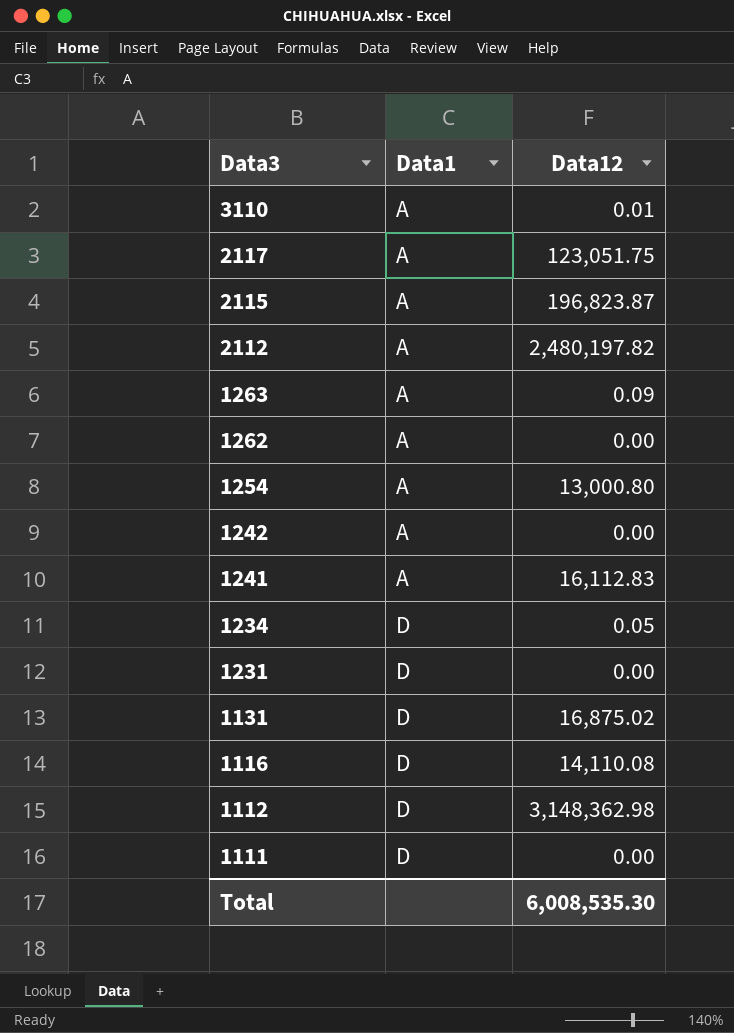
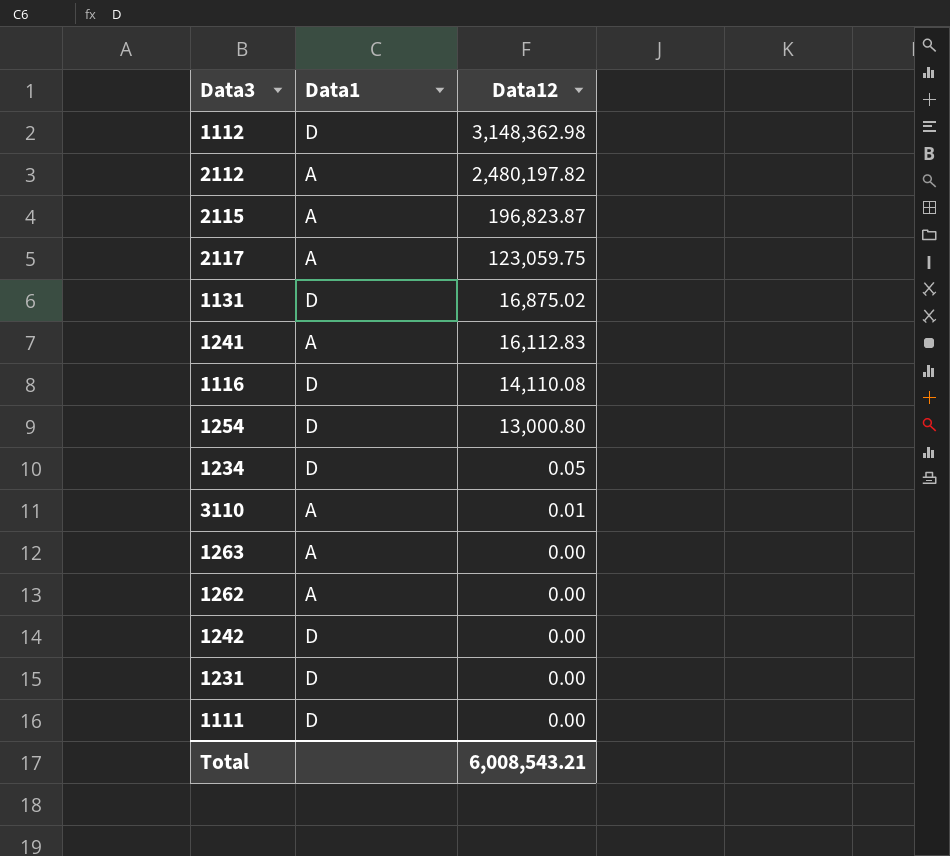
row order: Data3 descending -> Data12 descending
2117 | Data12: 123,051.75 -> 123,059.75
1254 | Data1: A -> D
1263 | Data12: 0.09 -> 0.00
1242 | Data1: A -> D
Total | Data12: 6,008,535.30 -> 6,008,543.21

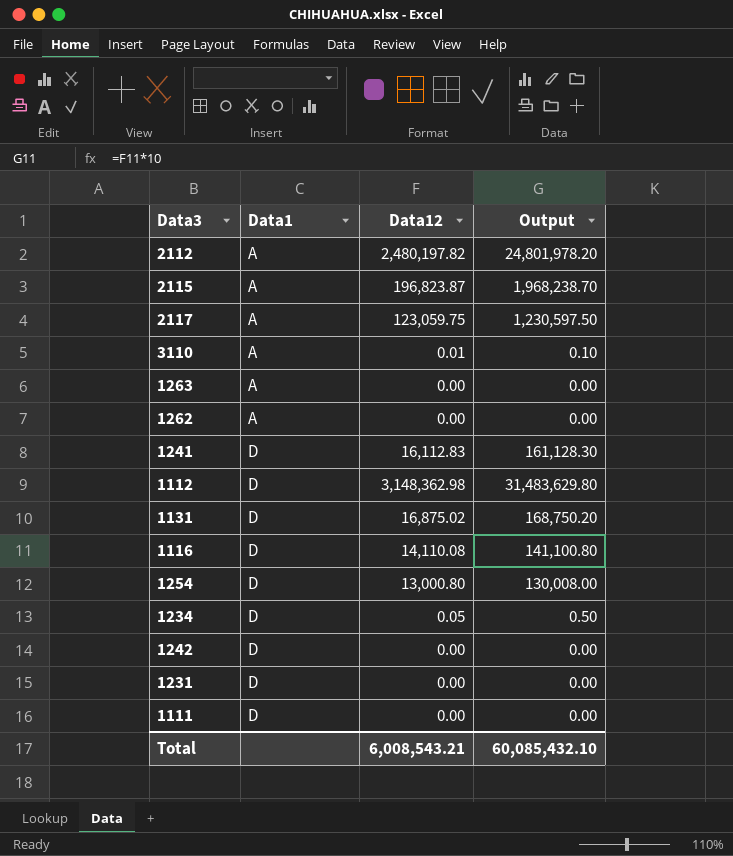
row order: Data12 descending -> Data1 ascending
column Output | formula: none -> [Data12] * 10
1241 | Data1: A -> D

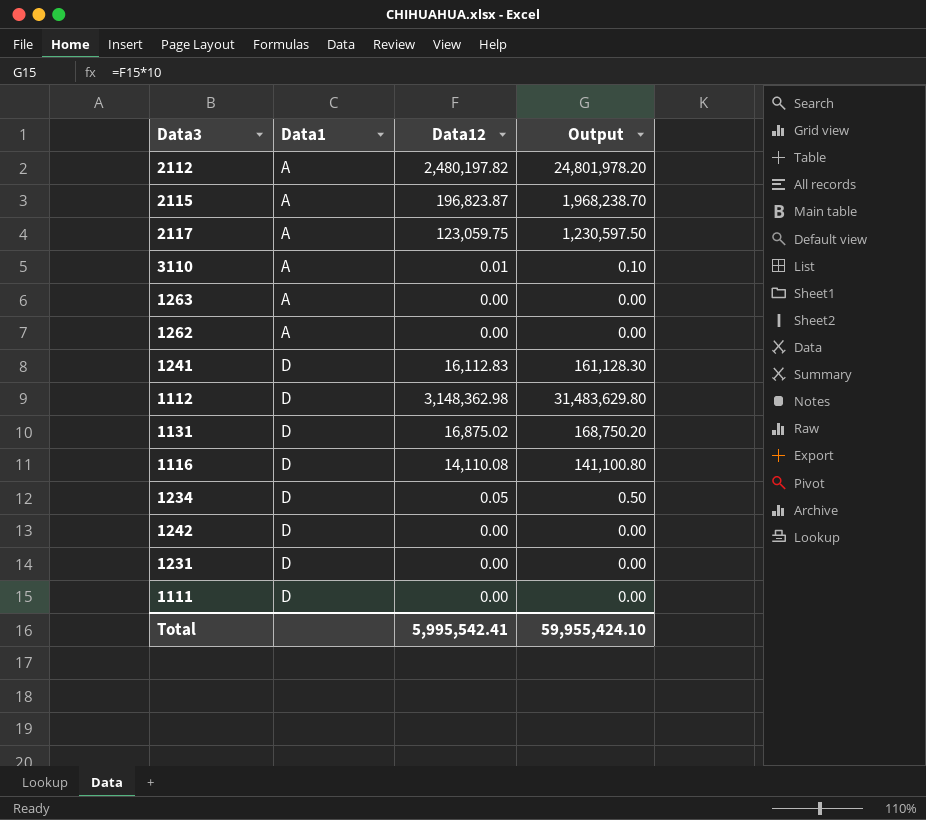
row 1254: D | 13,000.80 | 130,008.00 -> none
Total | Data12: 6,008,543.21 -> 5,995,542.41
Total | Output: 60,085,432.10 -> 59,955,424.10

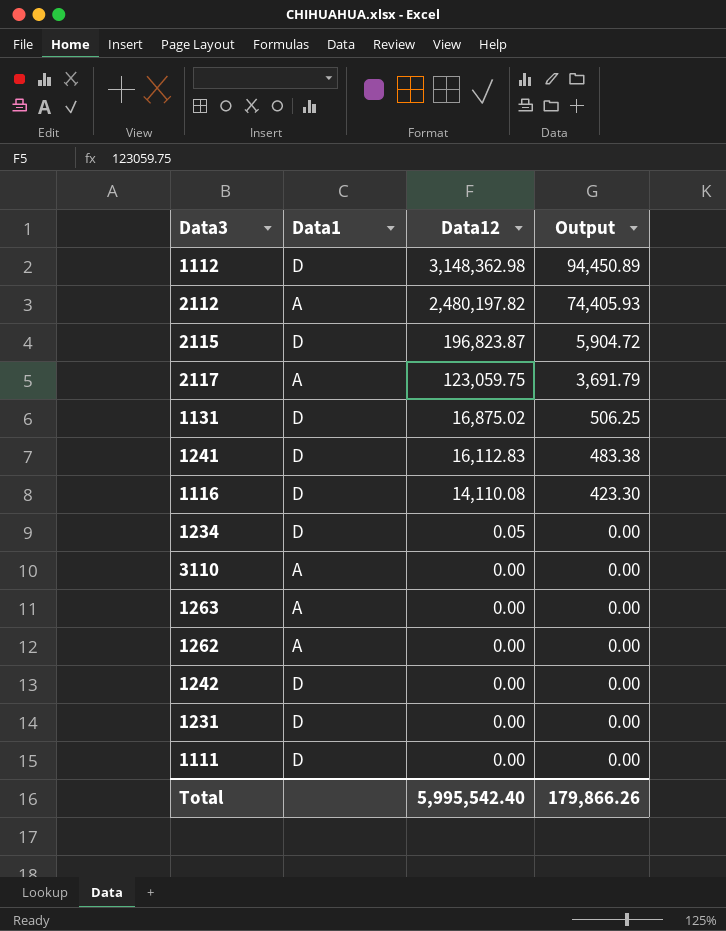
row order: Data1 ascending -> Data12 descending
column Output | formula: [Data12] * 10 -> [Data12] * 0.03
2115 | Data1: A -> D
3110 | Data12: 0.01 -> 0.00
Total | Data12: 5,995,542.41 -> 5,995,542.40
Total | Output: 59,955,424.10 -> 179,866.26

